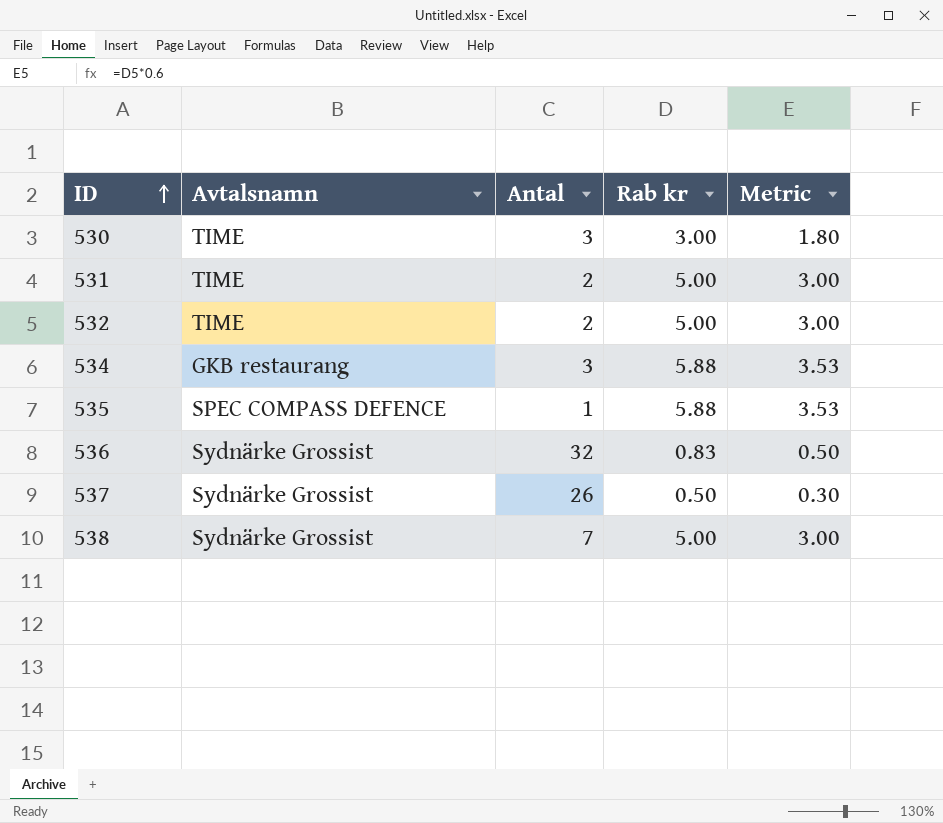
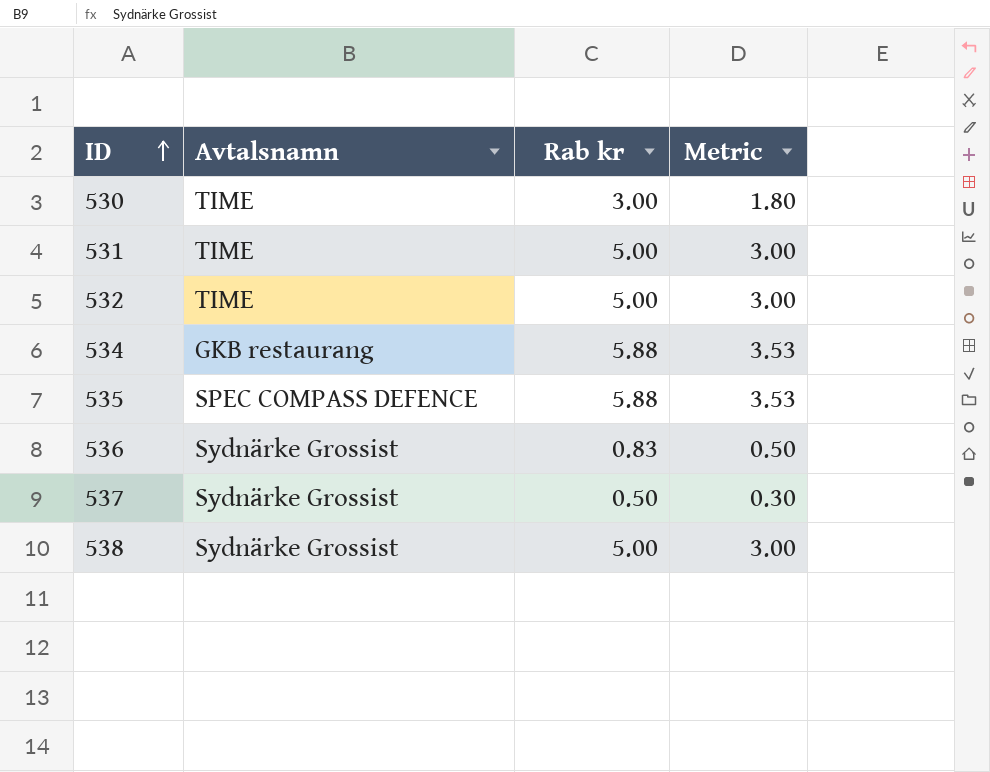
column Antal | position: 3 -> none

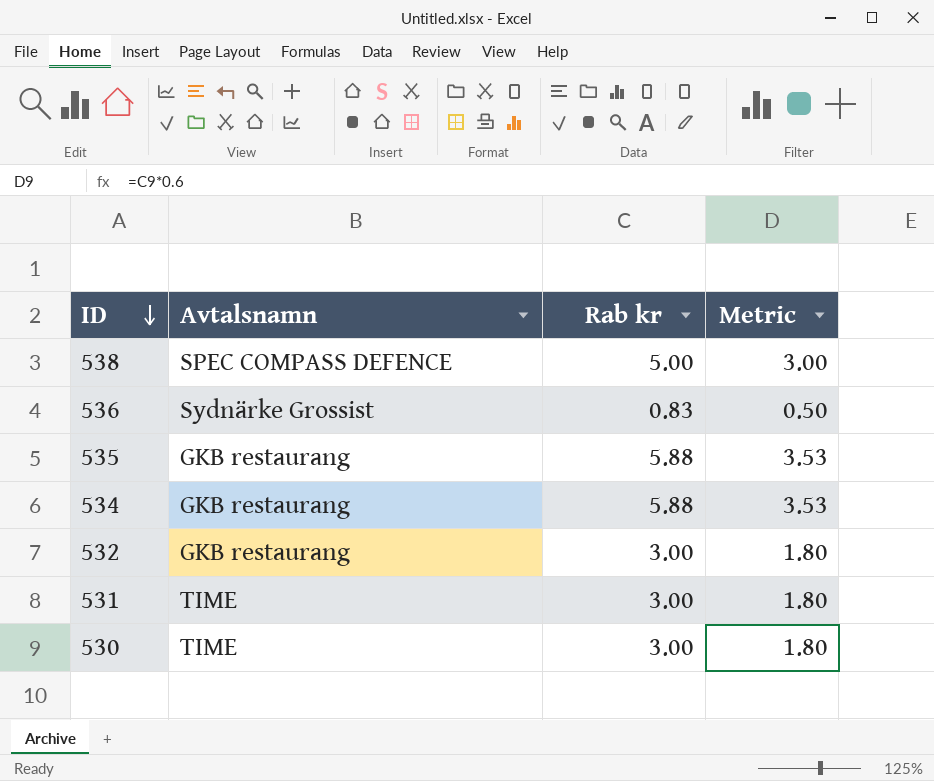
row order: ID ascending -> ID descending
row 537: Sydnärke Grossist | 0.50 | 0.30 -> none
538 | Avtalsnamn: Sydnärke Grossist -> SPEC COMPASS DEFENCE
535 | Avtalsnamn: SPEC COMPASS DEFENCE -> GKB restaurang
532 | Avtalsnamn: TIME -> GKB restaurang
532 | Rab kr: 5.00 -> 3.00
532 | Metric: 3.00 -> 1.80
531 | Rab kr: 5.00 -> 3.00
531 | Metric: 3.00 -> 1.80

